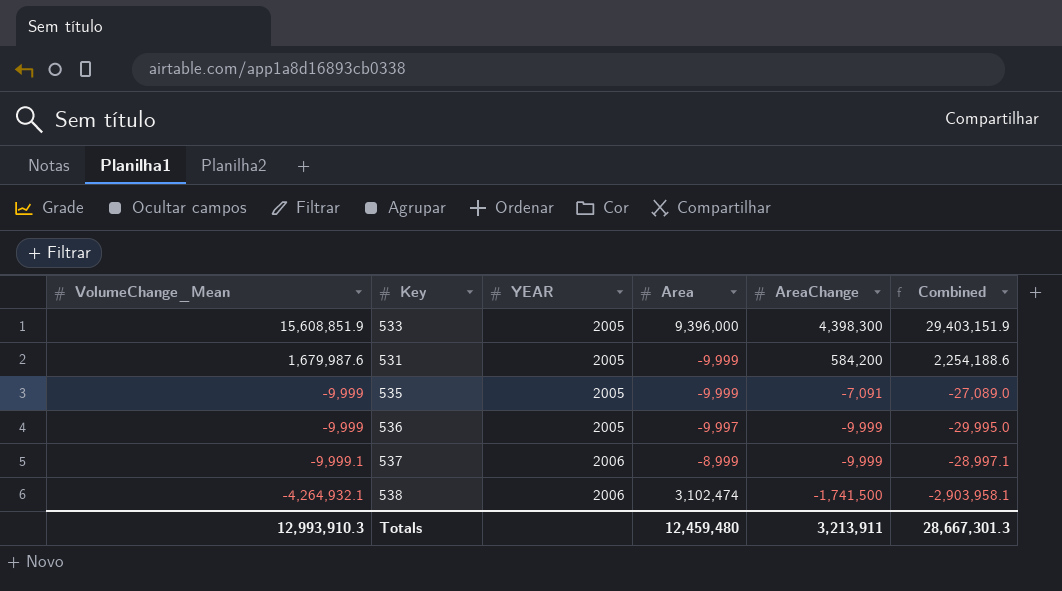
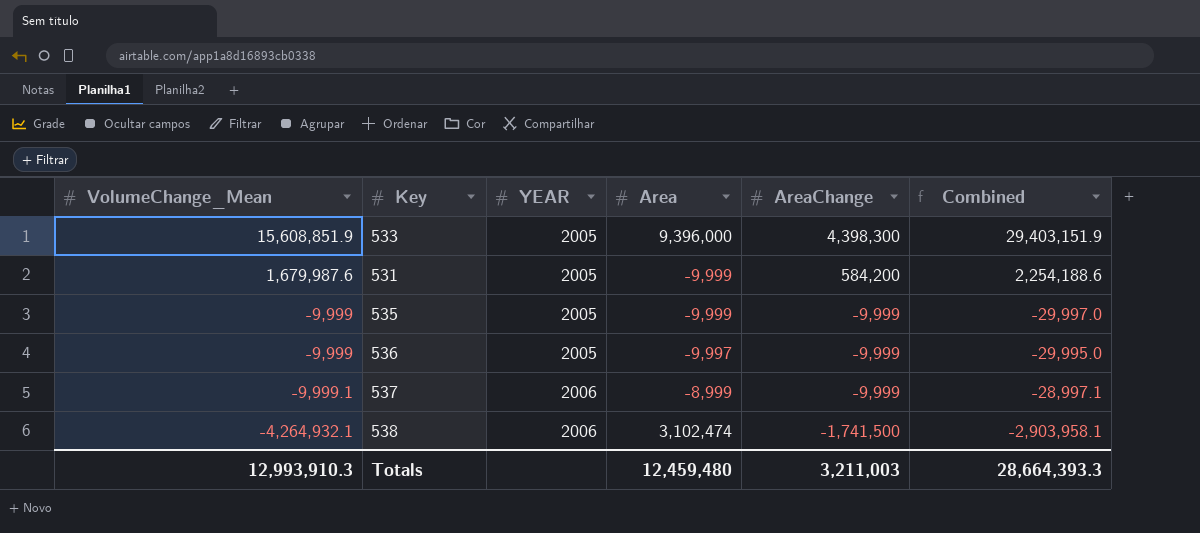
535 | AreaChange: -7,091 -> -9,999
535 | Combined: -27,089.0 -> -29,997.0
Totals | AreaChange: 3,213,911 -> 3,211,003
Totals | Combined: 28,667,301.3 -> 28,664,393.3

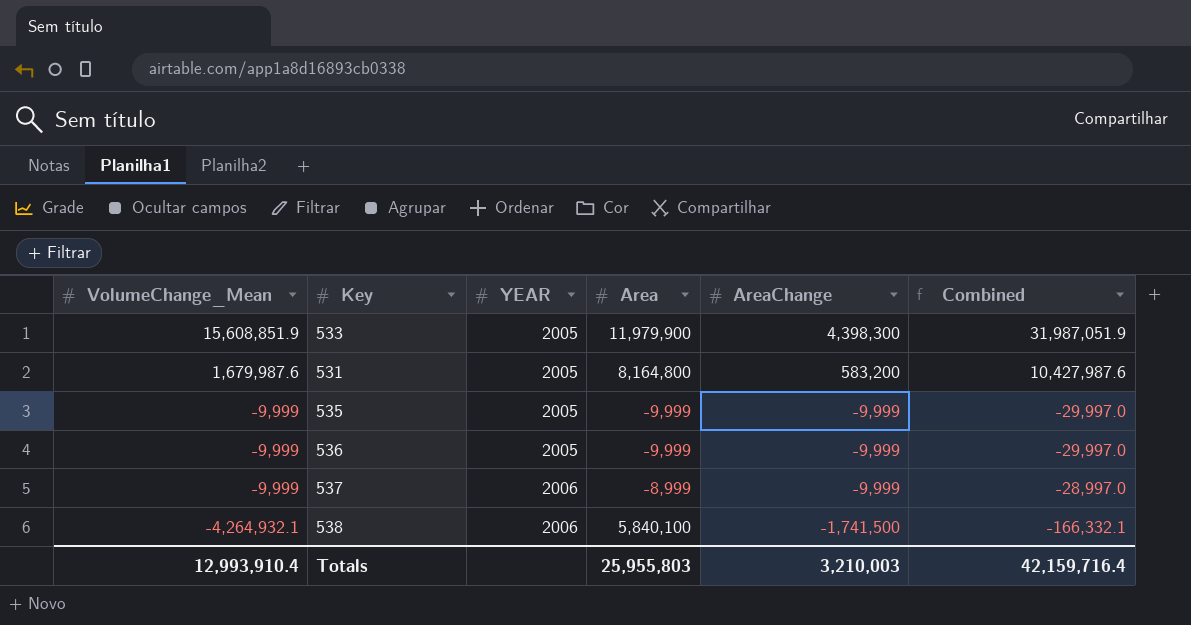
533 | Area: 9,396,000 -> 11,979,900
533 | Combined: 29,403,151.9 -> 31,987,051.9
531 | Area: -9,999 -> 8,164,800
531 | AreaChange: 584,200 -> 583,200
531 | Combined: 2,254,188.6 -> 10,427,987.6
536 | Area: -9,997 -> -9,999
536 | Combined: -29,995.0 -> -29,997.0
537 | VolumeChange_Mean: -9,999.1 -> -9,999
537 | Combined: -28,997.1 -> -28,997.0
538 | Area: 3,102,474 -> 5,840,100
538 | Combined: -2,903,958.1 -> -166,332.1
Totals | VolumeChange_Mean: 12,993,910.3 -> 12,993,910.4
Totals | Area: 12,459,480 -> 25,955,803
Totals | AreaChange: 3,211,003 -> 3,210,003
Totals | Combined: 28,664,393.3 -> 42,159,716.4

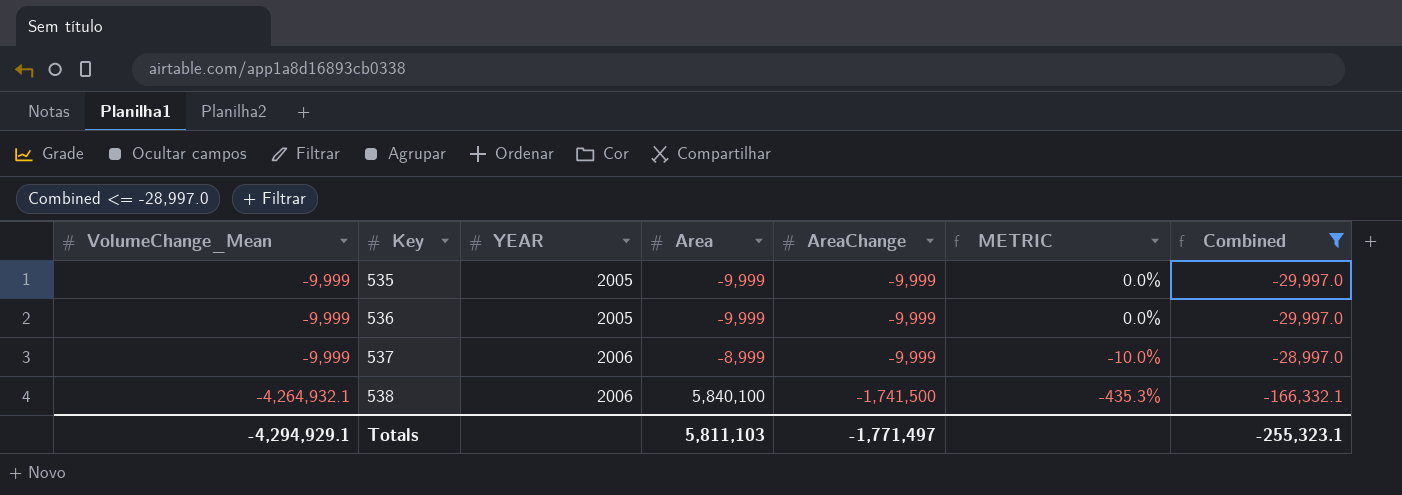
filter: none -> Combined <= -28,997.0
column METRIC | formula: none -> ([Area] - [AreaChange]) / [AreaChange]
Totals | VolumeChange_Mean: 12,993,910.4 -> -4,294,929.1
Totals | Area: 25,955,803 -> 5,811,103
Totals | AreaChange: 3,210,003 -> -1,771,497
Totals | Combined: 42,159,716.4 -> -255,323.1

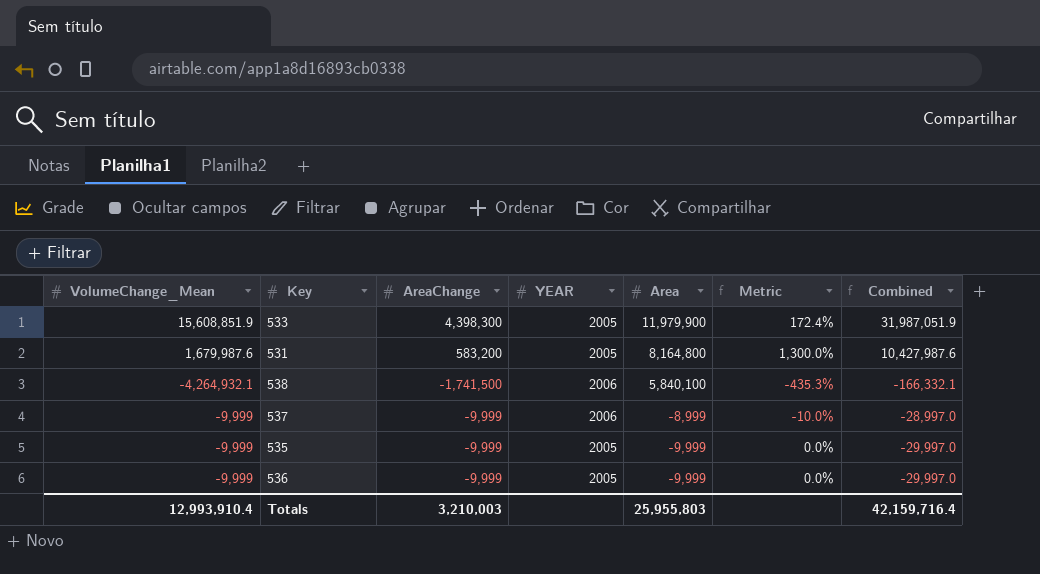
filter: Combined <= -28,997.0 -> none
row order: VolumeChange_Mean descending -> Area descending
column AreaChange | position: 5 -> 3
column name: METRIC -> Metric
Totals | VolumeChange_Mean: -4,294,929.1 -> 12,993,910.4
Totals | AreaChange: -1,771,497 -> 3,210,003
Totals | Area: 5,811,103 -> 25,955,803
Totals | Combined: -255,323.1 -> 42,159,716.4

